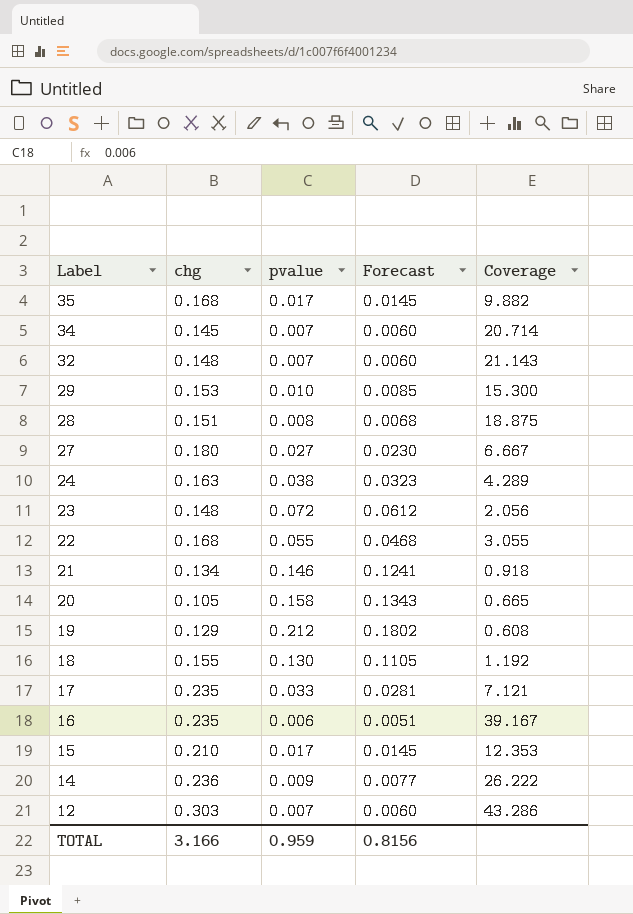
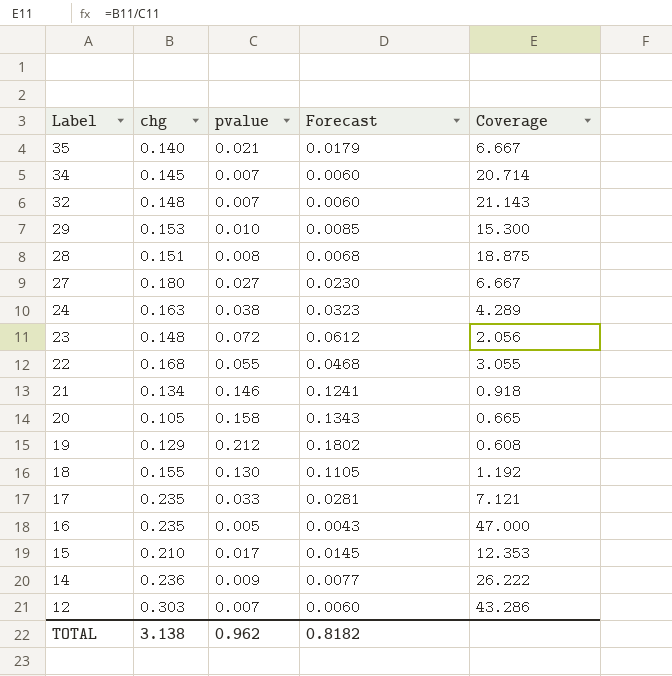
35 | chg: 0.168 -> 0.140
35 | pvalue: 0.017 -> 0.021
35 | Forecast: 0.0145 -> 0.0179
35 | Coverage: 9.882 -> 6.667
16 | pvalue: 0.006 -> 0.005
16 | Forecast: 0.0051 -> 0.0043
16 | Coverage: 39.167 -> 47.000
TOTAL | chg: 3.166 -> 3.138
TOTAL | pvalue: 0.959 -> 0.962
TOTAL | Forecast: 0.8156 -> 0.8182

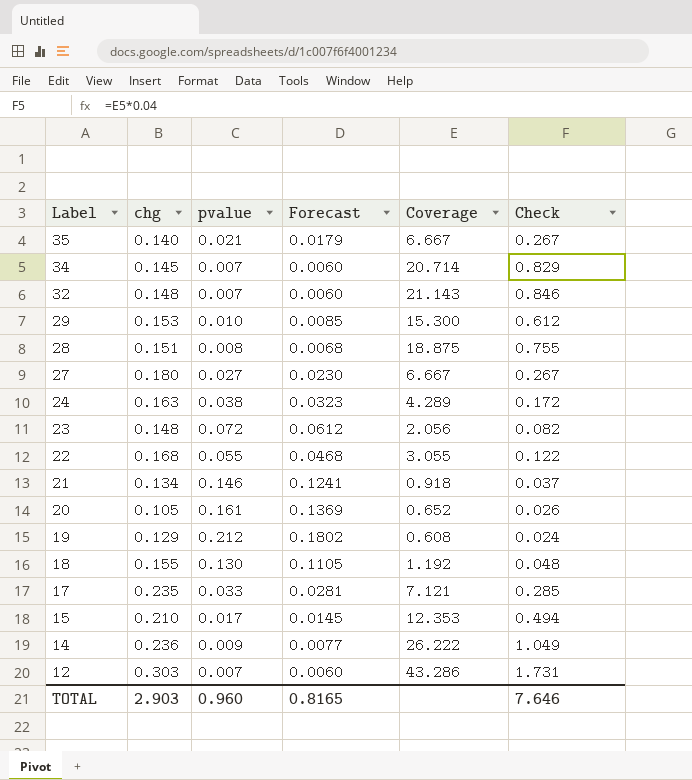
column Check | formula: none -> [Coverage] * 0.04
row 16: 0.235 | 0.005 | 0.0043 | 47.000 -> none
20 | pvalue: 0.158 -> 0.161
20 | Forecast: 0.1343 -> 0.1369
20 | Coverage: 0.665 -> 0.652
TOTAL | chg: 3.138 -> 2.903
TOTAL | pvalue: 0.962 -> 0.960
TOTAL | Forecast: 0.8182 -> 0.8165

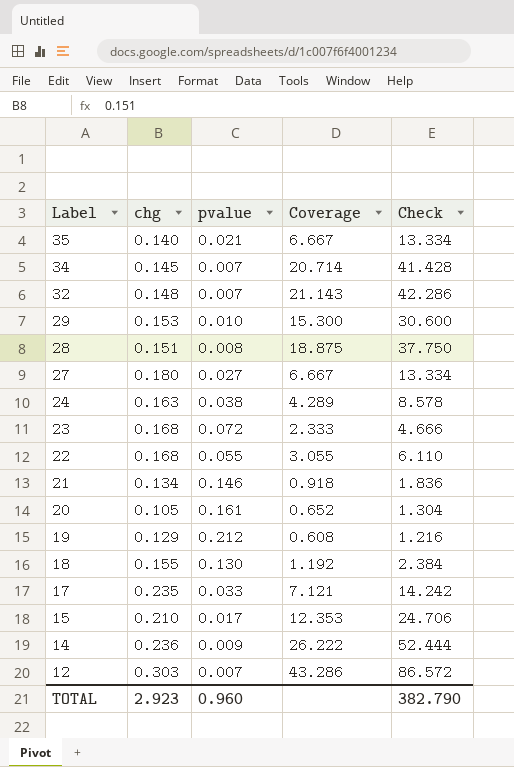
column Forecast | formula: [pvalue] * 0.85 -> none
column Check | formula: [Coverage] * 0.04 -> [Coverage] * 2
23 | chg: 0.148 -> 0.168
23 | Coverage: 2.056 -> 2.333
TOTAL | chg: 2.903 -> 2.923
TOTAL | Check: 7.646 -> 382.790

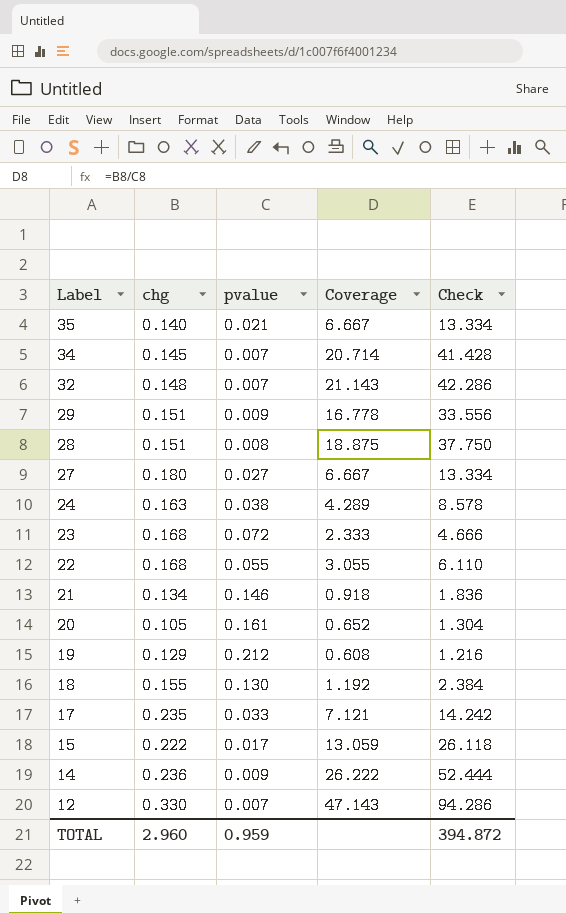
29 | chg: 0.153 -> 0.151
29 | pvalue: 0.010 -> 0.009
29 | Coverage: 15.300 -> 16.778
29 | Check: 30.600 -> 33.556
15 | chg: 0.210 -> 0.222
15 | Coverage: 12.353 -> 13.059
15 | Check: 24.706 -> 26.118
12 | chg: 0.303 -> 0.330
12 | Coverage: 43.286 -> 47.143
12 | Check: 86.572 -> 94.286
TOTAL | chg: 2.923 -> 2.960
TOTAL | pvalue: 0.960 -> 0.959
TOTAL | Check: 382.790 -> 394.872

